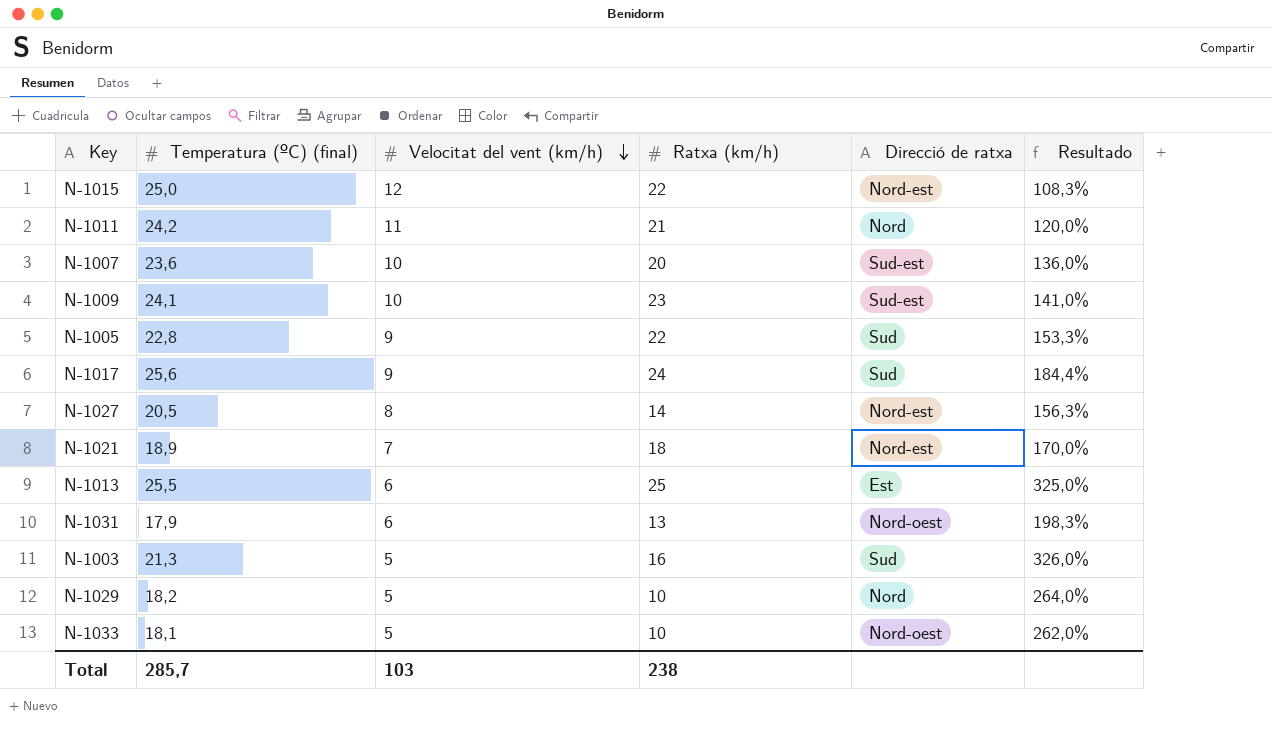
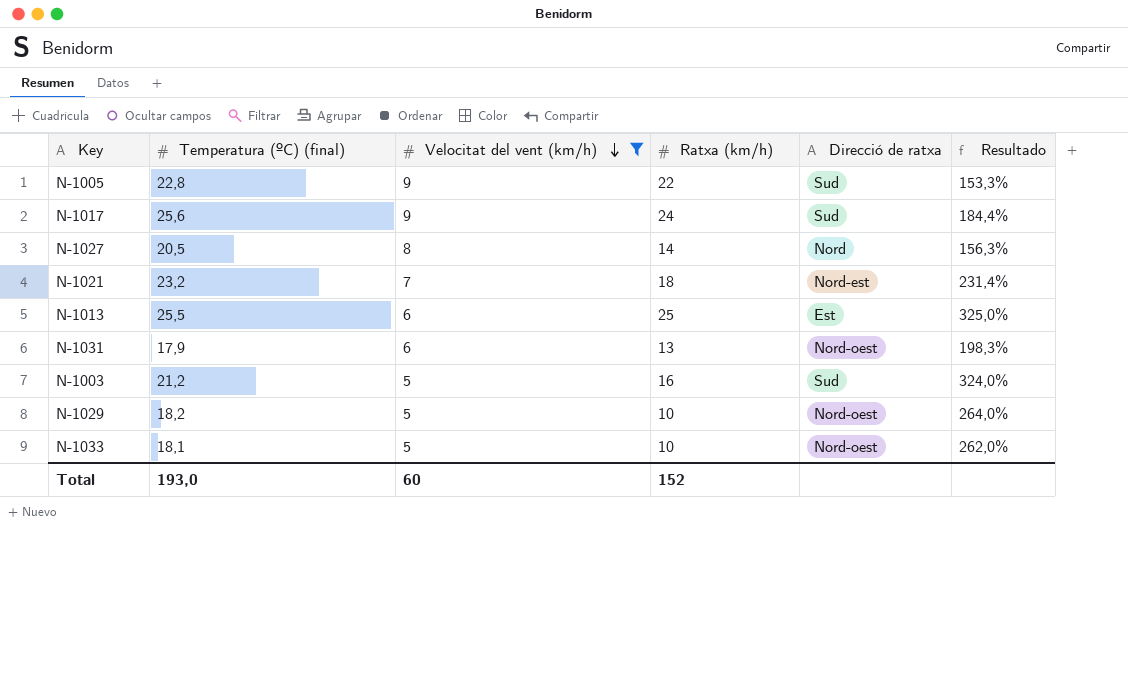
filter: none -> Velocitat del vent (km/h) <= 9
N-1027 | Direcció de ratxa: Nord-est -> Nord
N-1021 | Temperatura (ºC) (final): 18,9 -> 23,2
N-1021 | Resultado: 170,0% -> 231,4%
N-1003 | Temperatura (ºC) (final): 21,3 -> 21,2
N-1003 | Resultado: 326,0% -> 324,0%
N-1029 | Direcció de ratxa: Nord -> Nord-oest
Total | Temperatura (ºC) (final): 285,7 -> 193,0
Total | Velocitat del vent (km/h): 103 -> 60
Total | Ratxa (km/h): 238 -> 152

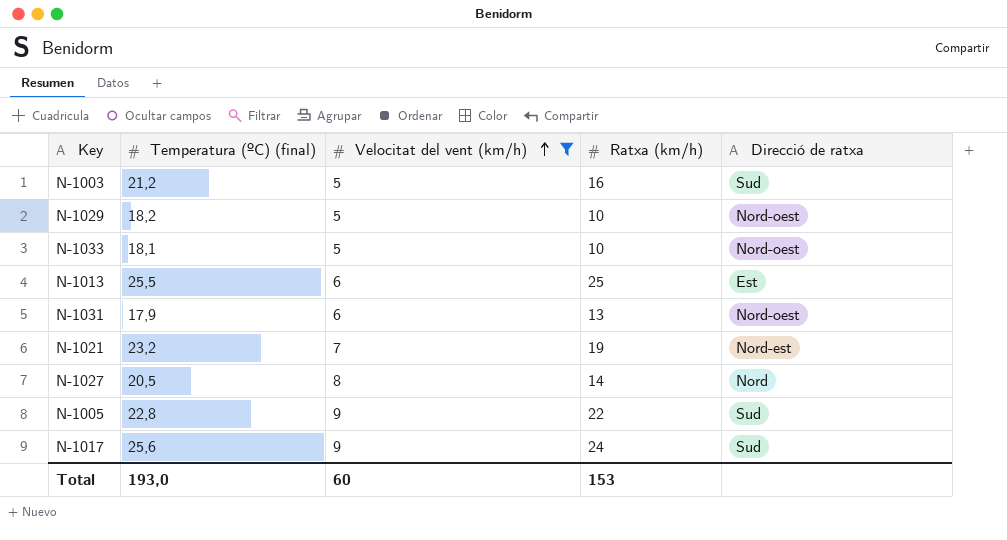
row order: Velocitat del vent (km/h) descending -> Velocitat del vent (km/h) ascending
column Resultado | formula: ([Temperatura (ºC) (final)] - [Velocitat del vent (km/h)]) / [Velocitat del vent (km/h)] -> none
N-1021 | Ratxa (km/h): 18 -> 19
Total | Ratxa (km/h): 152 -> 153

